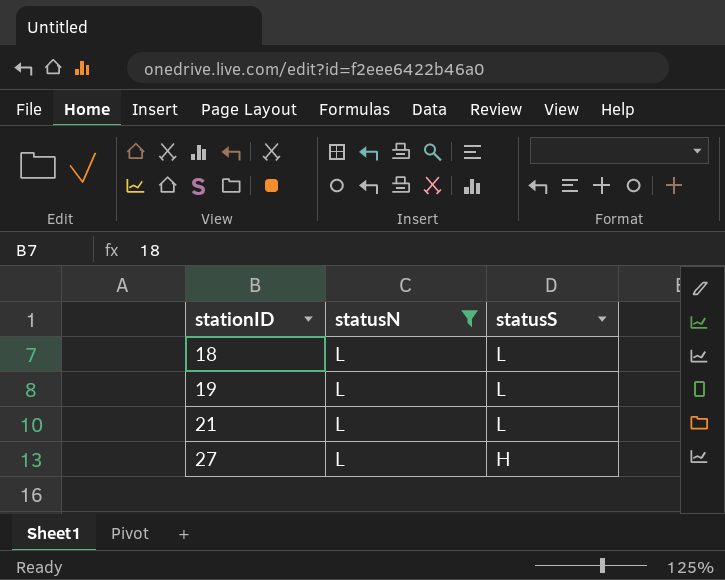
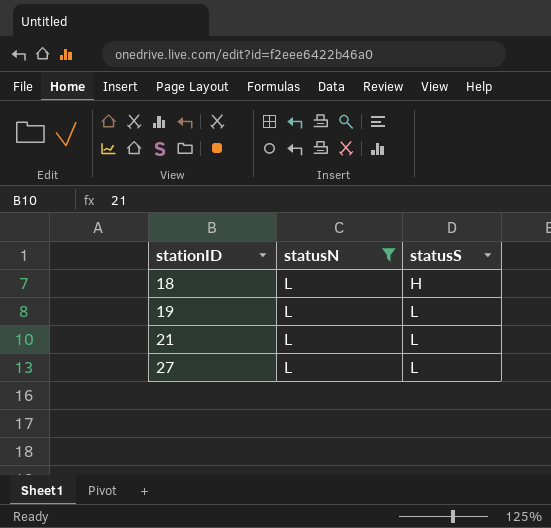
18 | statusS: L -> H
27 | statusS: H -> L

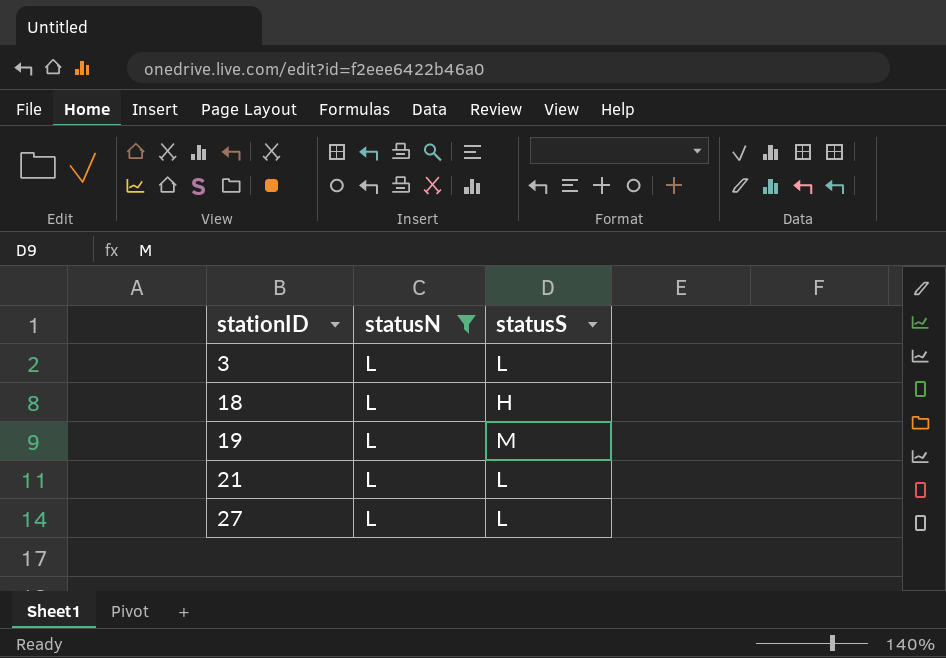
row 3: none -> L | L
19 | statusS: L -> M

